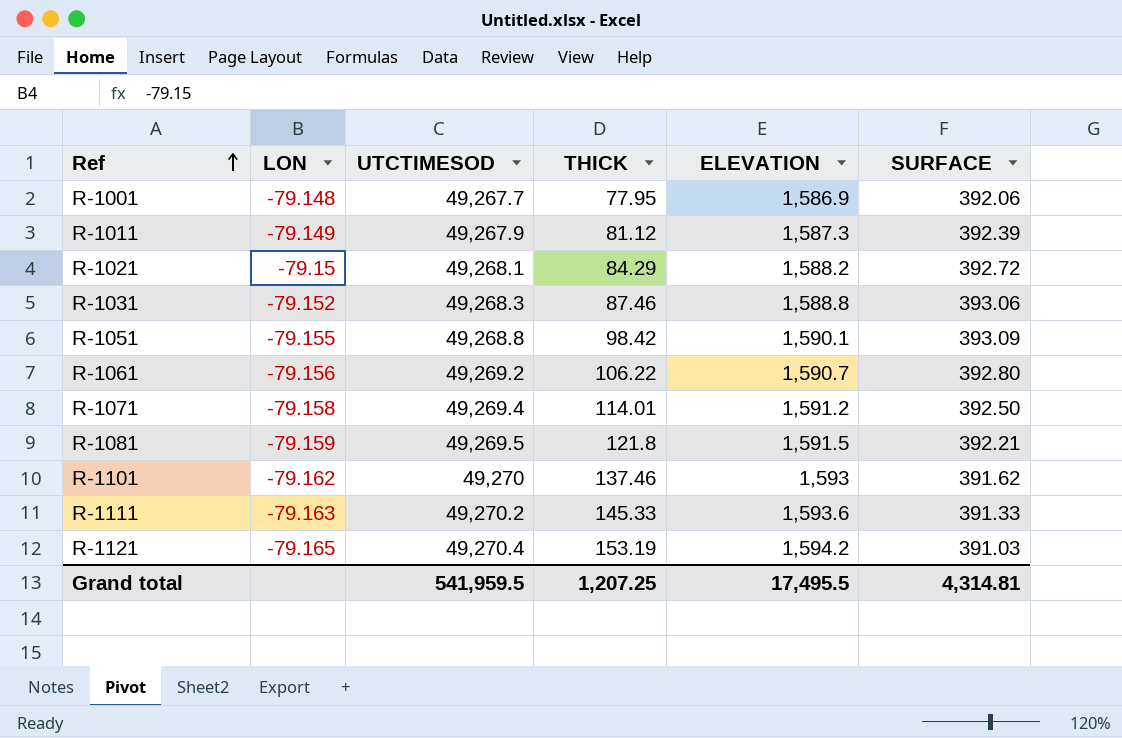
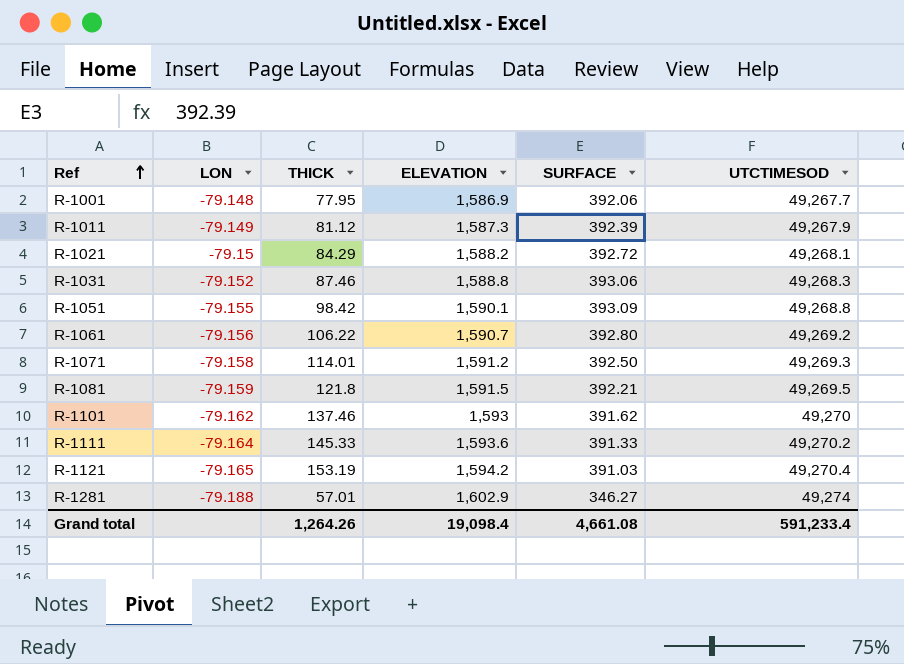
column UTCTIMESOD | position: 3 -> 6
R-1071 | UTCTIMESOD: 49,269.4 -> 49,269.3
R-1111 | LON: -79.163 -> -79.164
row R-1281: none -> -79.188 | 57.01 | 1,602.9 | 346.27 | 49,274
Grand total | THICK: 1,207.25 -> 1,264.26
Grand total | ELEVATION: 17,495.5 -> 19,098.4
Grand total | SURFACE: 4,314.81 -> 4,661.08
Grand total | UTCTIMESOD: 541,959.5 -> 591,233.4

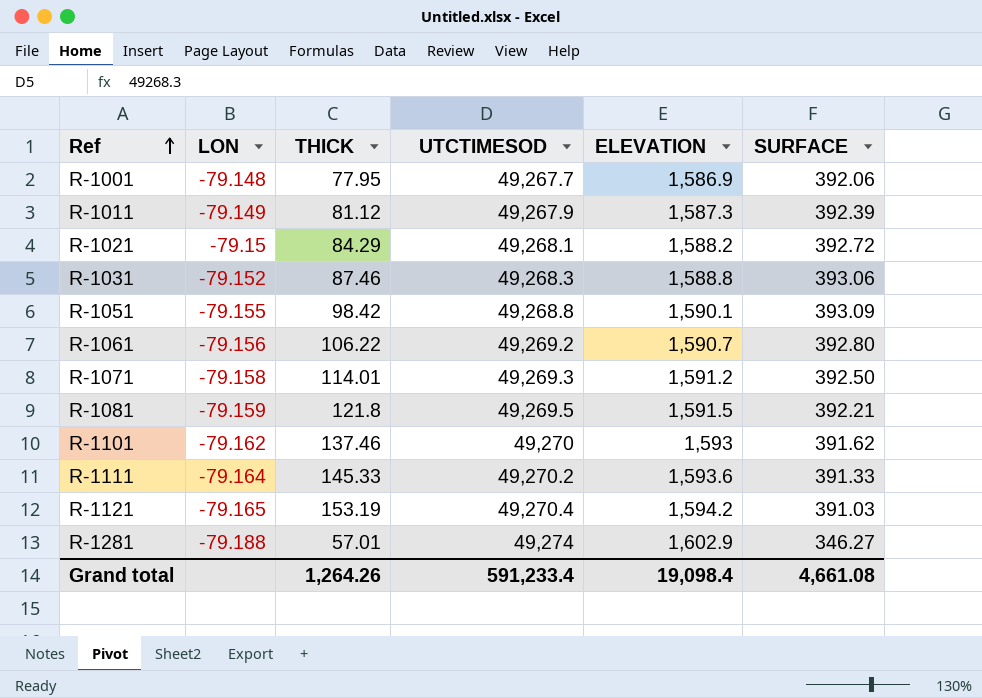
column UTCTIMESOD | position: 6 -> 4

